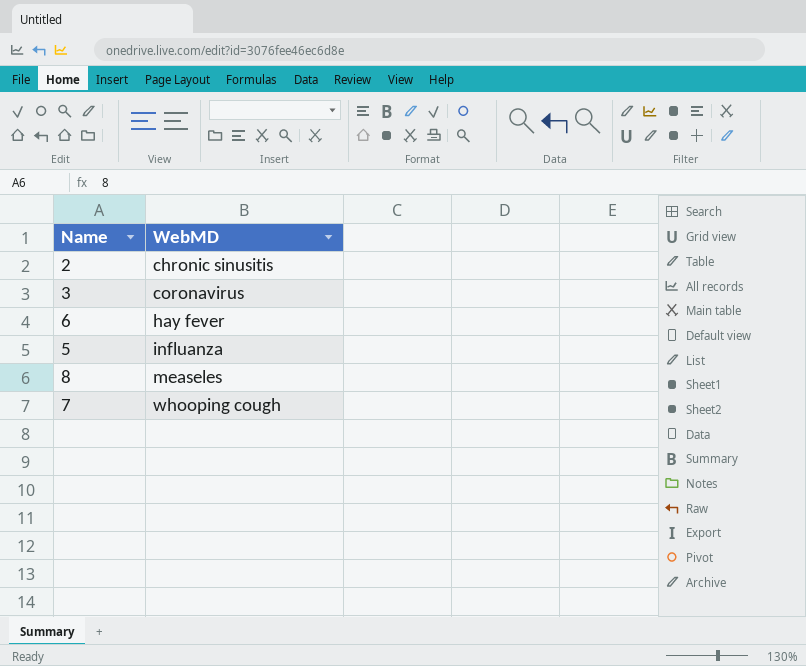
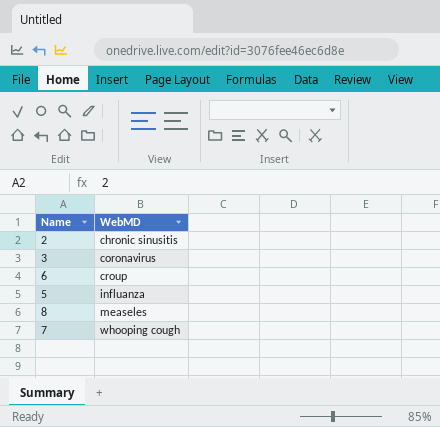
6 | WebMD: hay fever -> croup

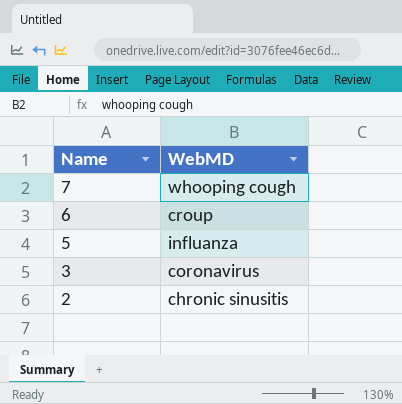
row order: WebMD ascending -> Name descending
row 8: measeles -> none

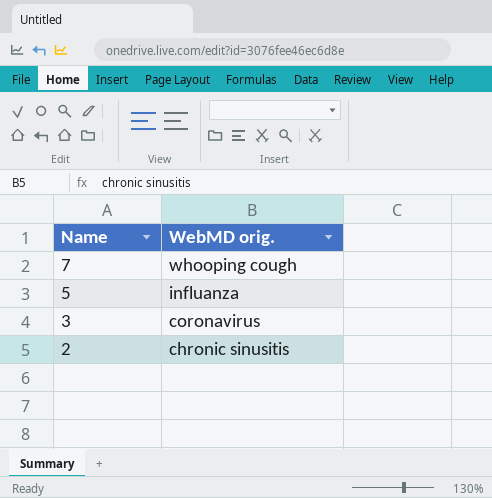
column name: WebMD -> WebMD orig.
row 6: croup -> none

